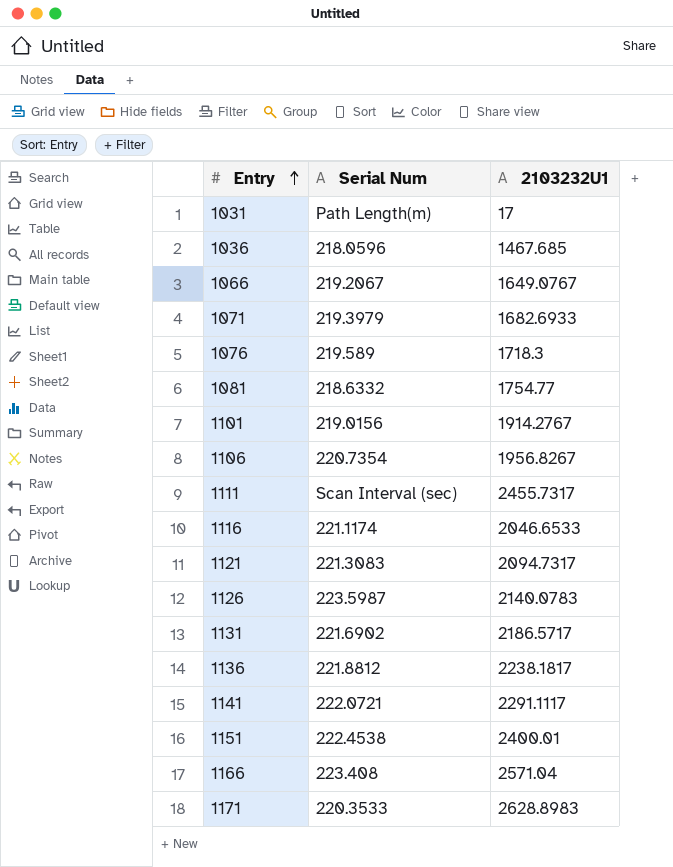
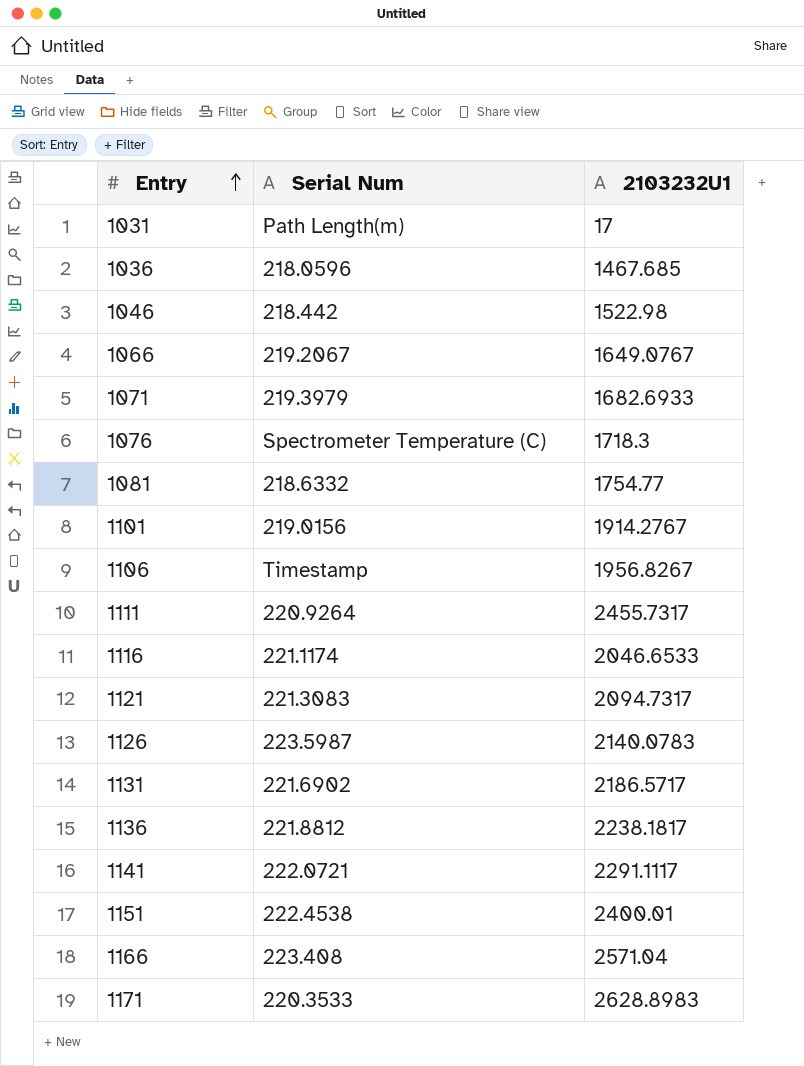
row 1046: none -> 218.442 | 1522.98
1076 | Serial Num: 219.589 -> Spectrometer Temperature (C)
1106 | Serial Num: 220.7354 -> Timestamp
1111 | Serial Num: Scan Interval (sec) -> 220.9264

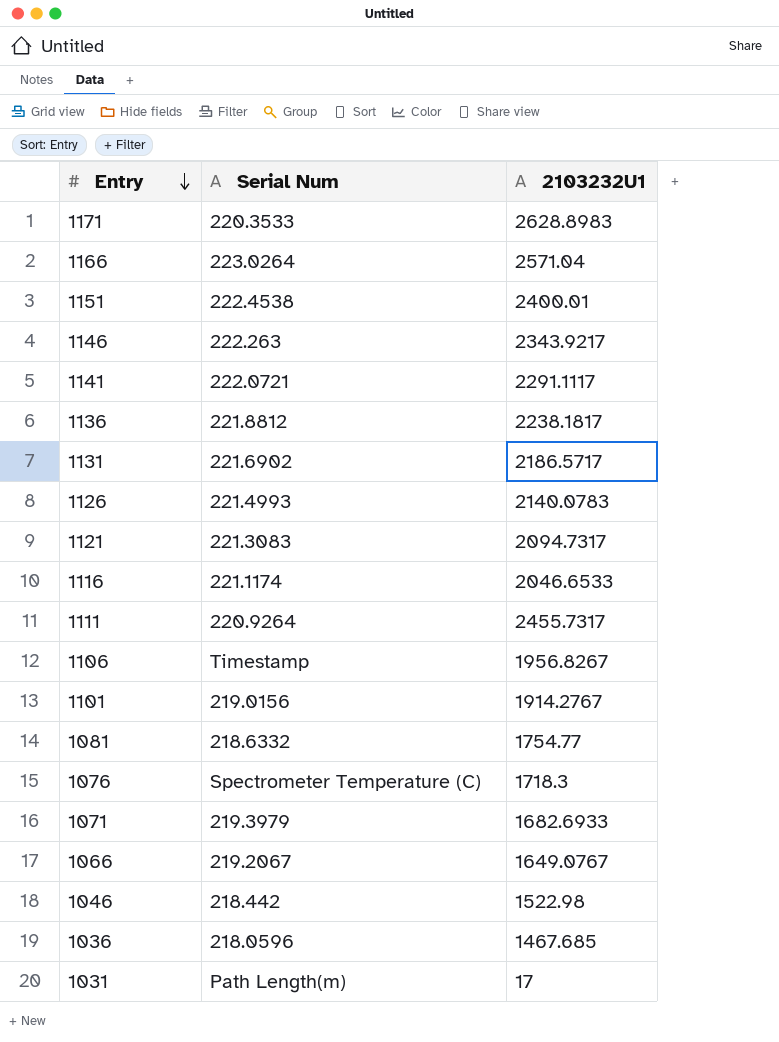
row order: Entry ascending -> Entry descending
1166 | Serial Num: 223.408 -> 223.0264
row 1146: none -> 222.263 | 2343.9217
1126 | Serial Num: 223.5987 -> 221.4993

